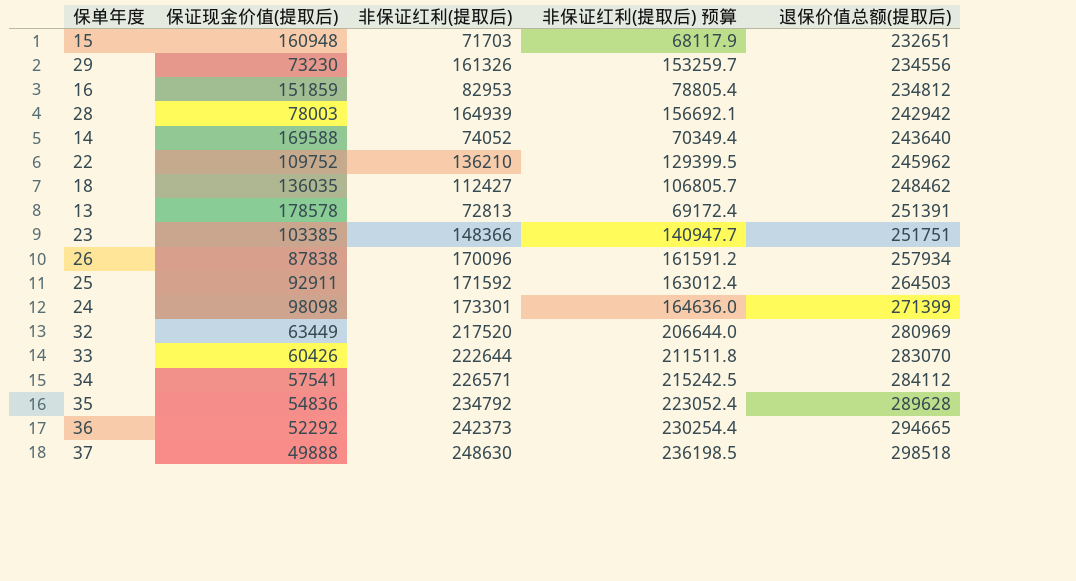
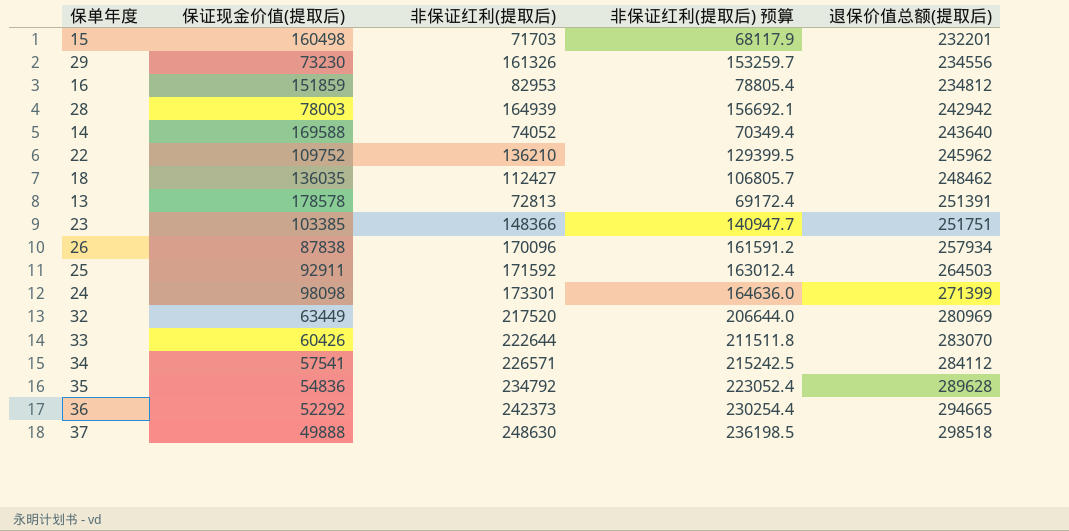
15 | 保证现金价值(提取后): 160948 -> 160498
15 | 退保价值总额(提取后): 232651 -> 232201

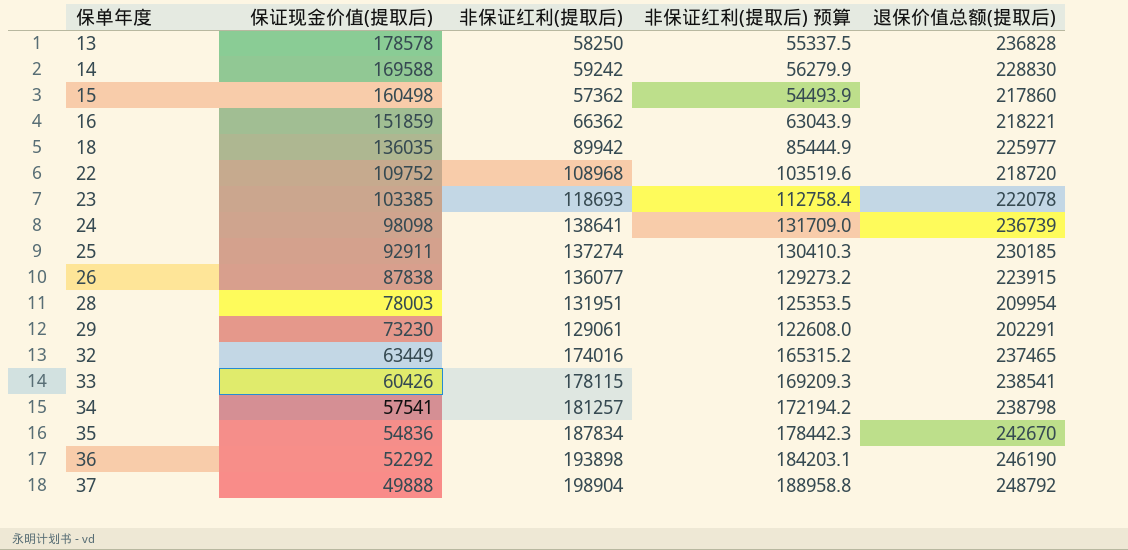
row order: 退保价值总额(提取后) ascending -> 保单年度 ascending
13 | 非保证红利(提取后): 72813 -> 58250
13 | 非保证红利(提取后) 预算: 69172.4 -> 55337.5
13 | 退保价值总额(提取后): 251391 -> 236828
14 | 非保证红利(提取后): 74052 -> 59242
14 | 非保证红利(提取后) 预算: 70349.4 -> 56279.9
14 | 退保价值总额(提取后): 243640 -> 228830
15 | 非保证红利(提取后): 71703 -> 57362
15 | 非保证红利(提取后) 预算: 68117.9 -> 54493.9
15 | 退保价值总额(提取后): 232201 -> 217860
16 | 非保证红利(提取后): 82953 -> 66362
16 | 非保证红利(提取后) 预算: 78805.4 -> 63043.9
16 | 退保价值总额(提取后): 234812 -> 218221
18 | 非保证红利(提取后): 112427 -> 89942
18 | 非保证红利(提取后) 预算: 106805.7 -> 85444.9
18 | 退保价值总额(提取后): 248462 -> 225977
22 | 非保证红利(提取后): 136210 -> 108968
22 | 非保证红利(提取后) 预算: 129399.5 -> 103519.6
22 | 退保价值总额(提取后): 245962 -> 218720
23 | 非保证红利(提取后): 148366 -> 118693
23 | 非保证红利(提取后) 预算: 140947.7 -> 112758.4
23 | 退保价值总额(提取后): 251751 -> 222078
24 | 非保证红利(提取后): 173301 -> 138641
24 | 非保证红利(提取后) 预算: 164636.0 -> 131709.0
24 | 退保价值总额(提取后): 271399 -> 236739
25 | 非保证红利(提取后): 171592 -> 137274
25 | 非保证红利(提取后) 预算: 163012.4 -> 130410.3
25 | 退保价值总额(提取后): 264503 -> 230185
26 | 非保证红利(提取后): 170096 -> 136077
26 | 非保证红利(提取后) 预算: 161591.2 -> 129273.2
26 | 退保价值总额(提取后): 257934 -> 223915
28 | 非保证红利(提取后): 164939 -> 131951
28 | 非保证红利(提取后) 预算: 156692.1 -> 125353.5
28 | 退保价值总额(提取后): 242942 -> 209954
29 | 非保证红利(提取后): 161326 -> 129061
29 | 非保证红利(提取后) 预算: 153259.7 -> 122608.0
29 | 退保价值总额(提取后): 234556 -> 202291
32 | 非保证红利(提取后): 217520 -> 174016
32 | 非保证红利(提取后) 预算: 206644.0 -> 165315.2
32 | 退保价值总额(提取后): 280969 -> 237465
33 | 非保证红利(提取后): 222644 -> 178115
33 | 非保证红利(提取后) 预算: 211511.8 -> 169209.3
33 | 退保价值总额(提取后): 283070 -> 238541
34 | 非保证红利(提取后): 226571 -> 181257
34 | 非保证红利(提取后) 预算: 215242.5 -> 172194.2
34 | 退保价值总额(提取后): 284112 -> 238798
35 | 非保证红利(提取后): 234792 -> 187834
35 | 非保证红利(提取后) 预算: 223052.4 -> 178442.3
35 | 退保价值总额(提取后): 289628 -> 242670
36 | 非保证红利(提取后): 242373 -> 193898
36 | 非保证红利(提取后) 预算: 230254.4 -> 184203.1
36 | 退保价值总额(提取后): 294665 -> 246190
37 | 非保证红利(提取后): 248630 -> 198904
37 | 非保证红利(提取后) 预算: 236198.5 -> 188958.8
37 | 退保价值总额(提取后): 298518 -> 248792

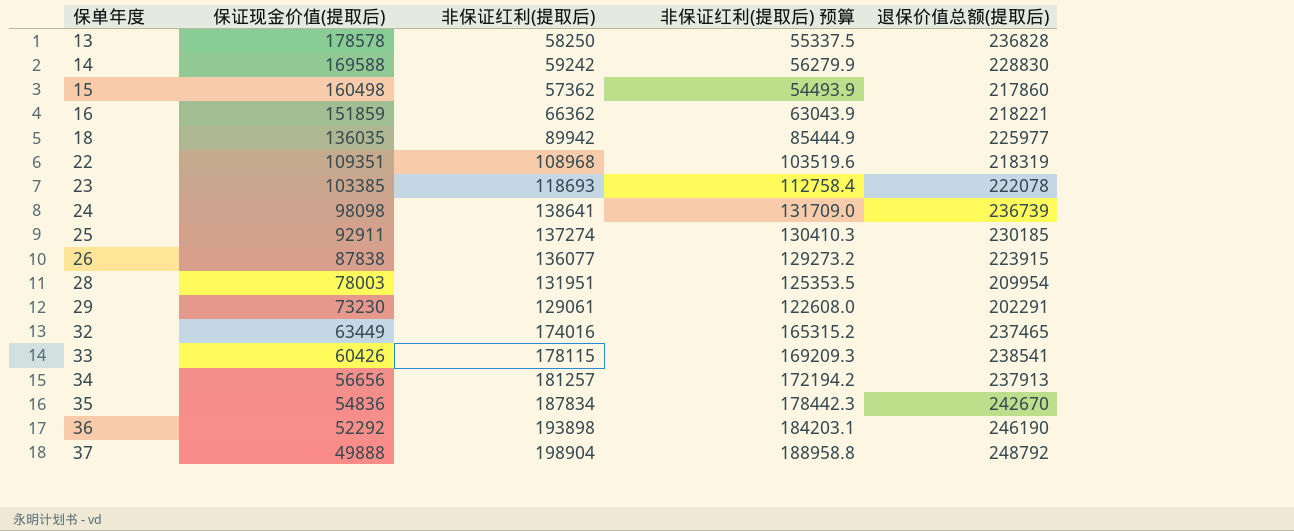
22 | 保证现金价值(提取后): 109752 -> 109351
22 | 退保价值总额(提取后): 218720 -> 218319
34 | 保证现金价值(提取后): 57541 -> 56656
34 | 退保价值总额(提取后): 238798 -> 237913

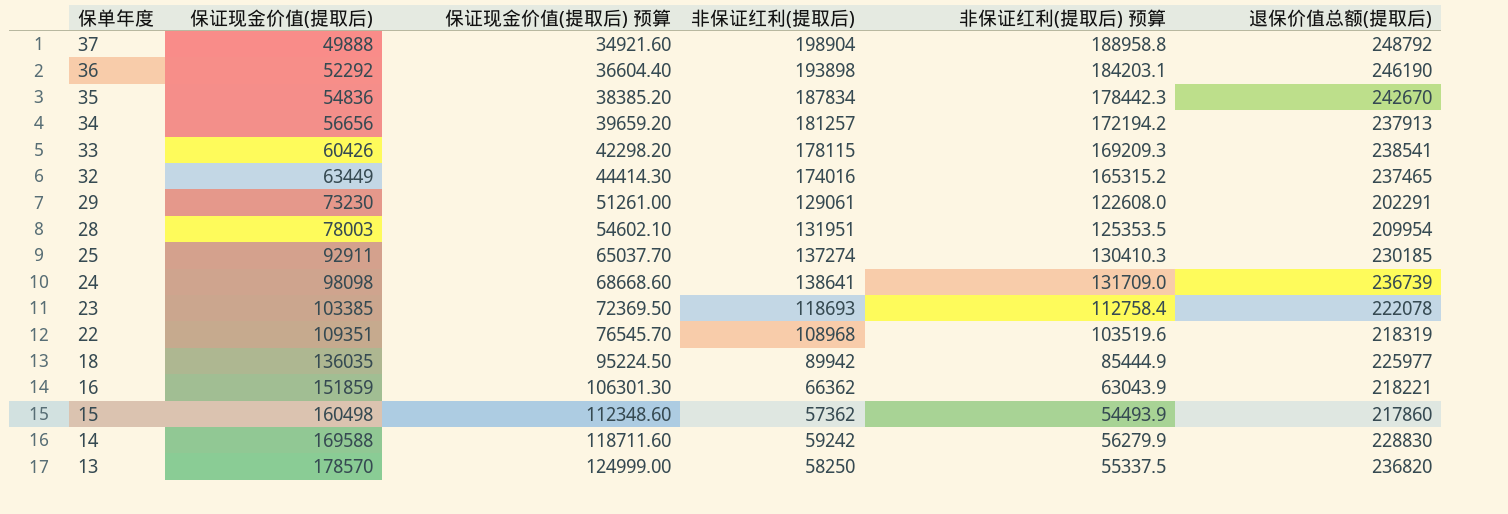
row order: 保单年度 ascending -> 保单年度 descending
column 保证现金价值(提取后) 预算 | formula: none -> [保证现金价值(提取后)] * 0.7
row 26: 87838 | 136077 | 129273.2 | 223915 -> none
13 | 保证现金价值(提取后): 178578 -> 178570
13 | 退保价值总额(提取后): 236828 -> 236820

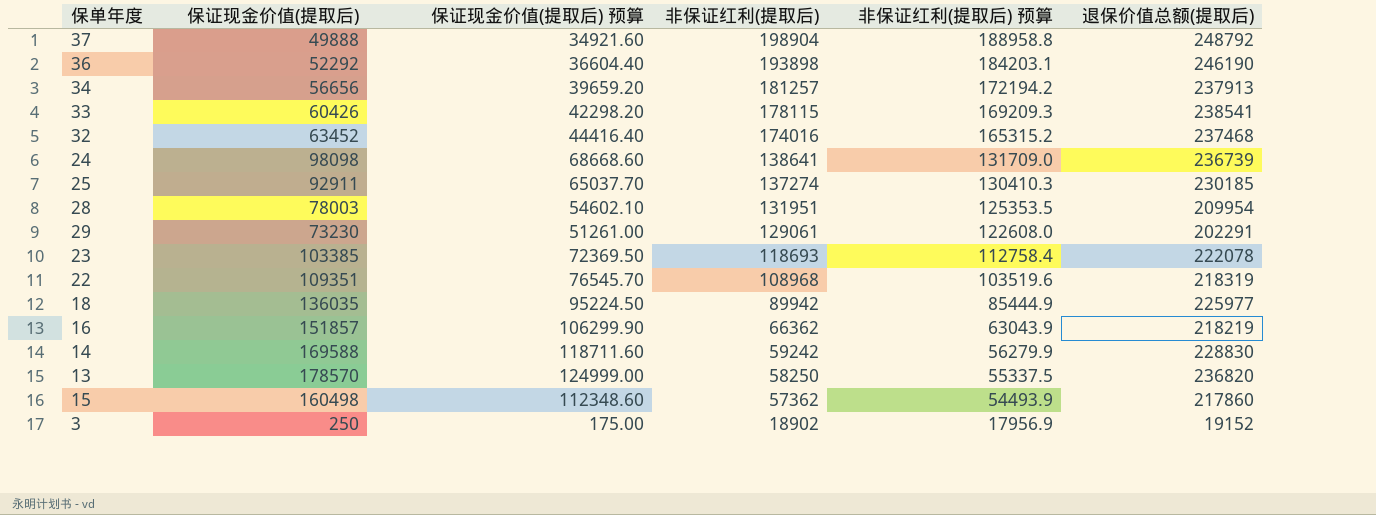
row order: 保单年度 descending -> 非保证红利(提取后) descending
row 35: 54836 | 38385.20 | 187834 | 178442.3 | 242670 -> none
32 | 保证现金价值(提取后): 63449 -> 63452
32 | 保证现金价值(提取后) 预算: 44414.30 -> 44416.40
32 | 退保价值总额(提取后): 237465 -> 237468
16 | 保证现金价值(提取后): 151859 -> 151857
16 | 保证现金价值(提取后) 预算: 106301.30 -> 106299.90
16 | 退保价值总额(提取后): 218221 -> 218219
row 3: none -> 250 | 175.00 | 18902 | 17956.9 | 19152

